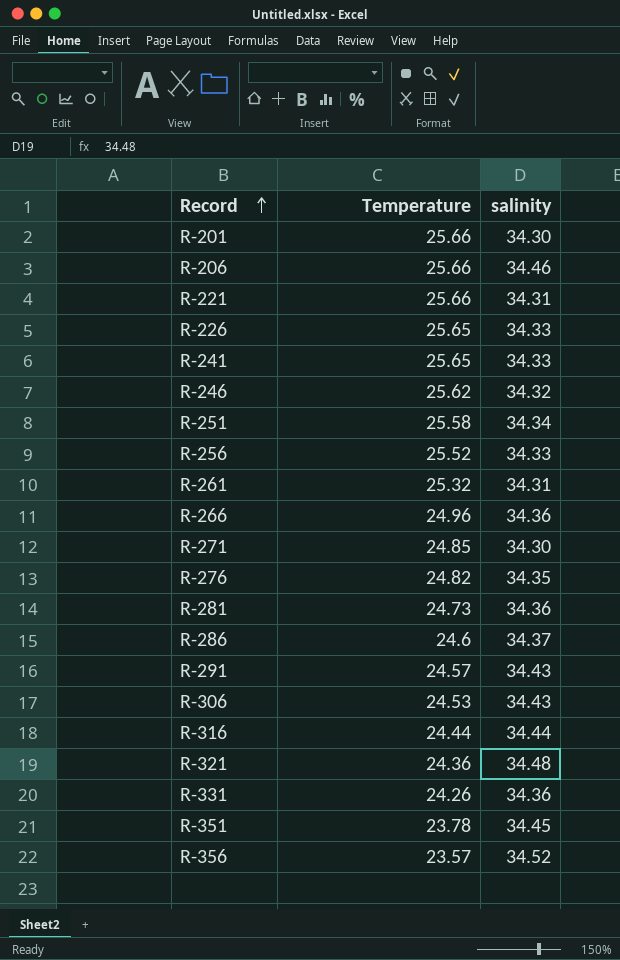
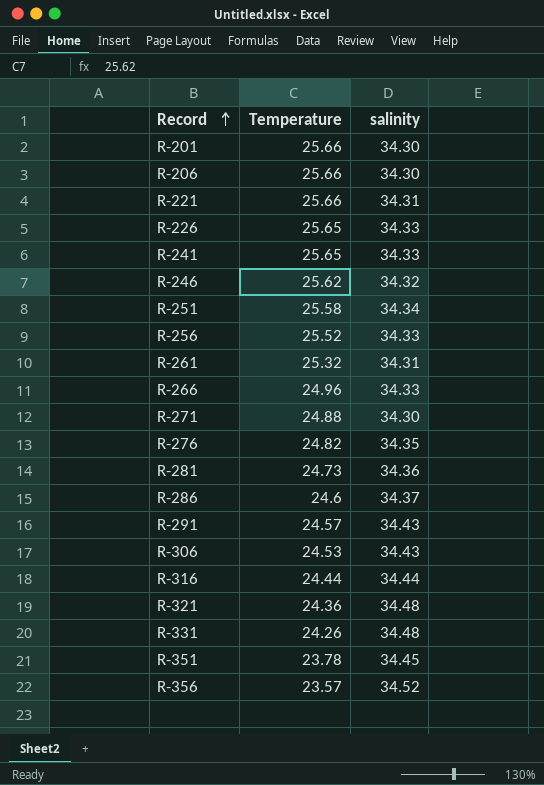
R-206 | salinity: 34.46 -> 34.30
R-266 | salinity: 34.36 -> 34.33
R-271 | Temperature: 24.85 -> 24.88
R-331 | salinity: 34.36 -> 34.48

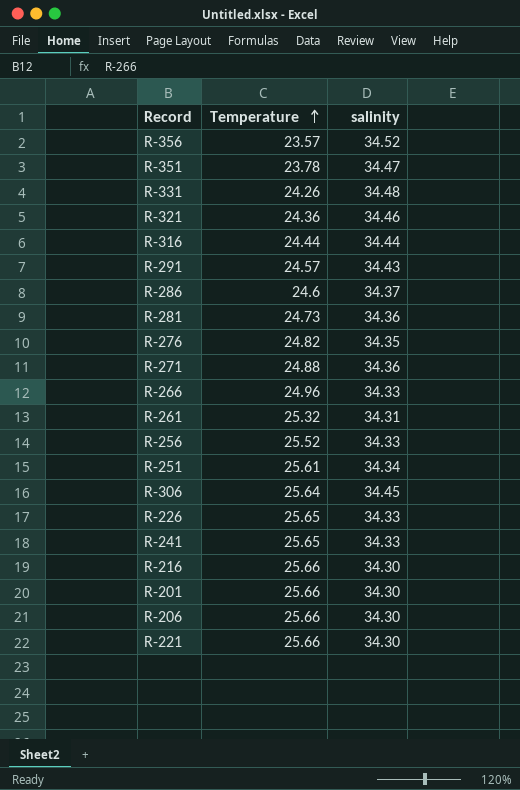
row order: Record ascending -> Temperature ascending
row R-246: 25.62 | 34.32 -> none
R-351 | salinity: 34.45 -> 34.47
R-321 | salinity: 34.48 -> 34.46
R-271 | salinity: 34.30 -> 34.36
R-251 | Temperature: 25.58 -> 25.61
R-306 | Temperature: 24.53 -> 25.64
R-306 | salinity: 34.43 -> 34.45
row R-216: none -> 25.66 | 34.30
R-221 | salinity: 34.31 -> 34.30

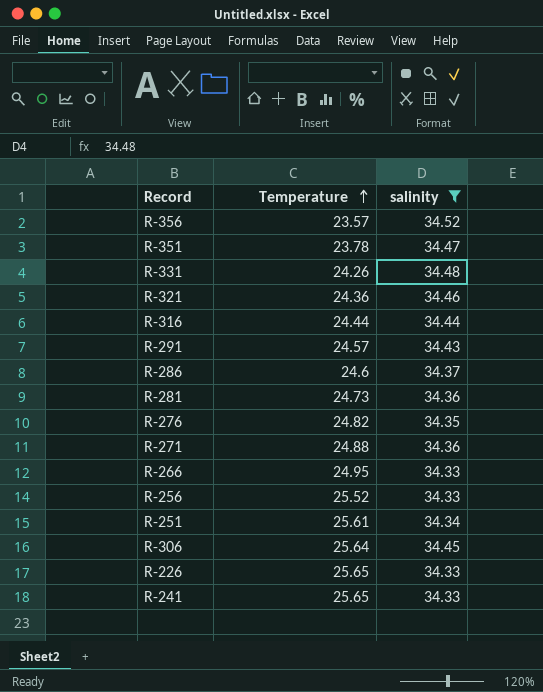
filter: none -> salinity >= 34.33
R-266 | Temperature: 24.96 -> 24.95

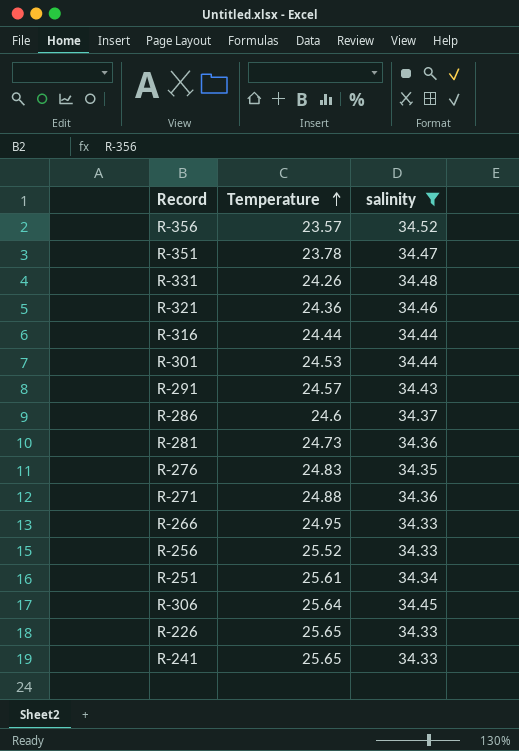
row R-301: none -> 24.53 | 34.44
R-276 | Temperature: 24.82 -> 24.83

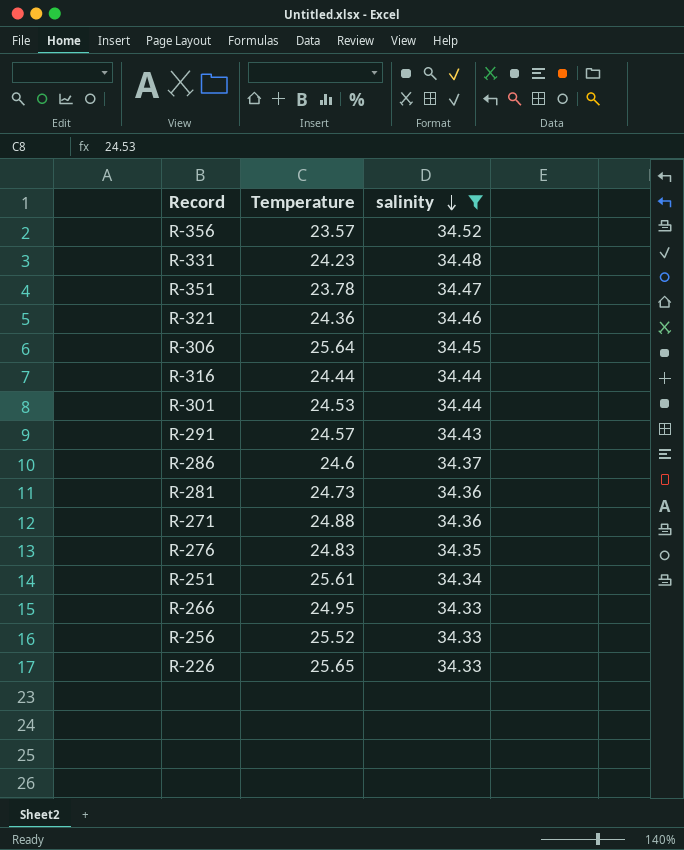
row order: Temperature ascending -> salinity descending
row R-241: 25.65 | 34.33 -> none
R-331 | Temperature: 24.26 -> 24.23

